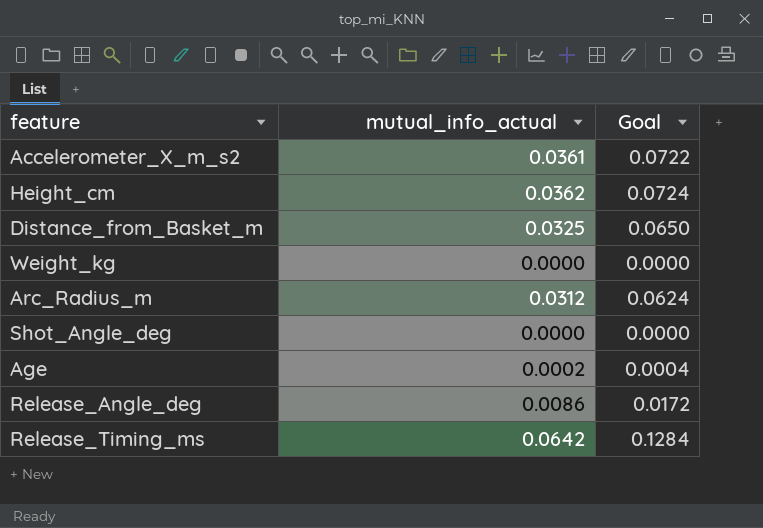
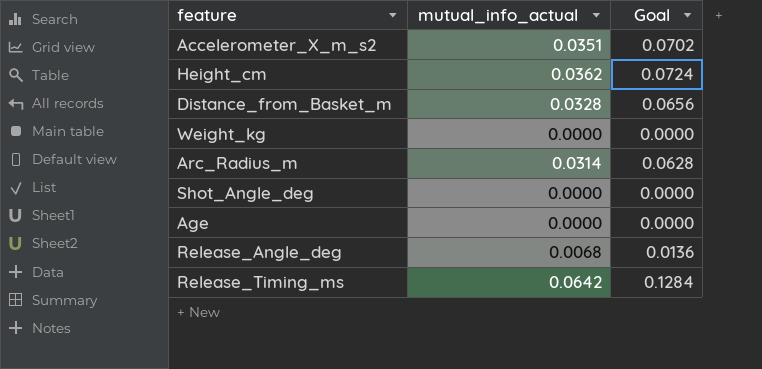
Accelerometer_X_m_s2 | mutual_info_actual: 0.0361 -> 0.0351
Accelerometer_X_m_s2 | Goal: 0.0722 -> 0.0702
Distance_from_Basket_m | mutual_info_actual: 0.0325 -> 0.0328
Distance_from_Basket_m | Goal: 0.0650 -> 0.0656
Arc_Radius_m | mutual_info_actual: 0.0312 -> 0.0314
Arc_Radius_m | Goal: 0.0624 -> 0.0628
Age | mutual_info_actual: 0.0002 -> 0.0000
Age | Goal: 0.0004 -> 0.0000
Release_Angle_deg | mutual_info_actual: 0.0086 -> 0.0068
Release_Angle_deg | Goal: 0.0172 -> 0.0136

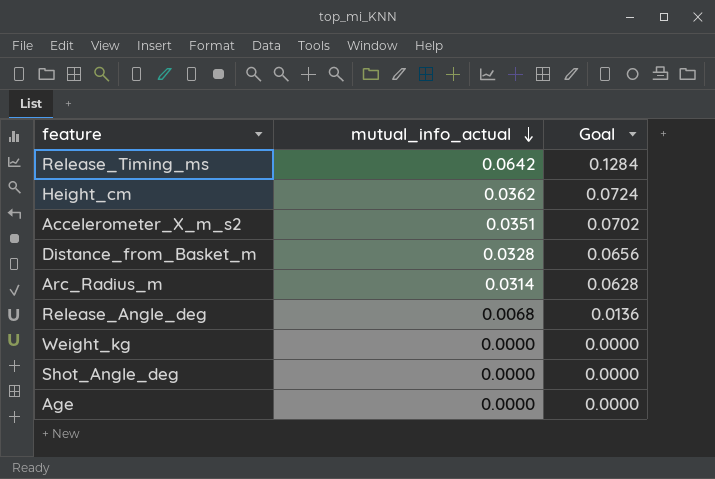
row order: none -> mutual_info_actual descending

